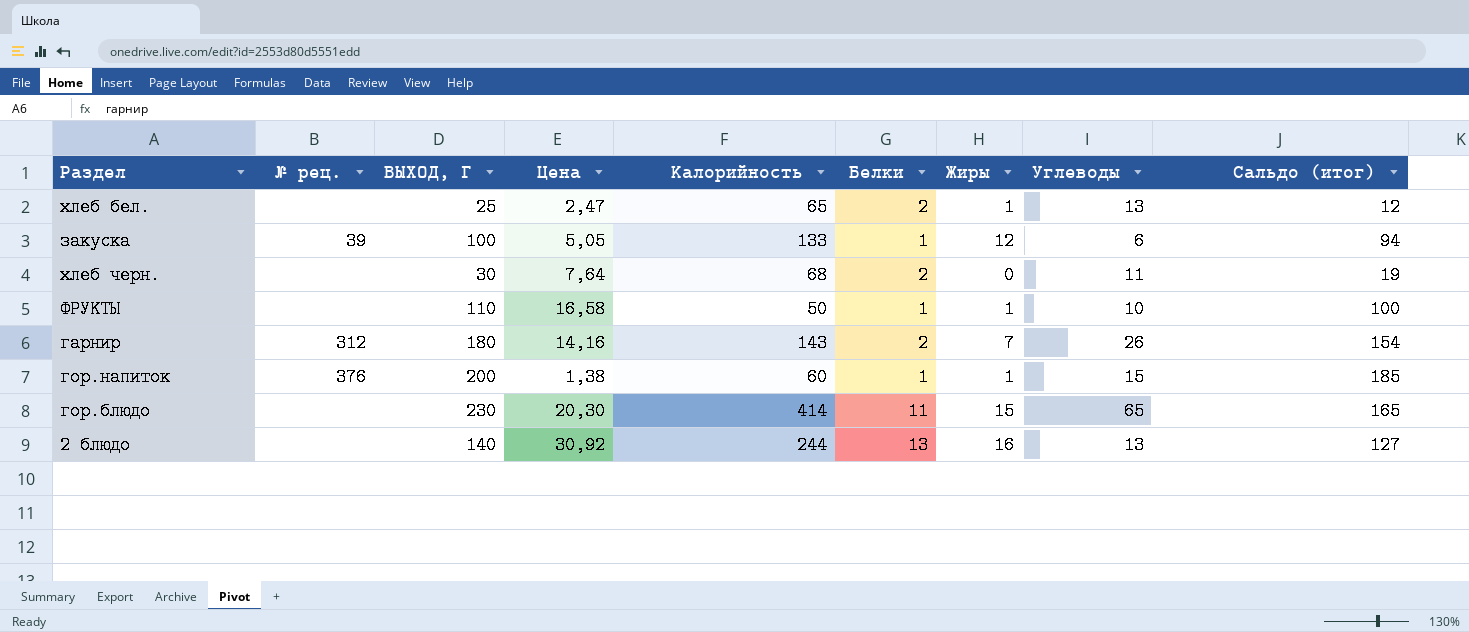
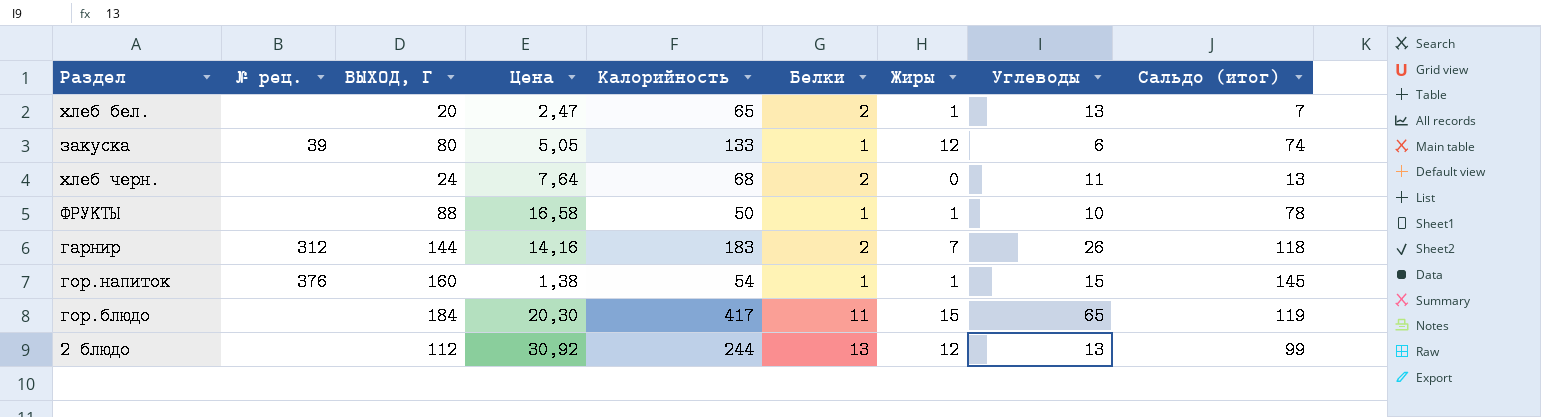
хлеб бел. | ВЫХОД, Г: 25 -> 20
хлеб бел. | Сальдо (итог): 12 -> 7
закуска | ВЫХОД, Г: 100 -> 80
закуска | Сальдо (итог): 94 -> 74
хлеб черн. | ВЫХОД, Г: 30 -> 24
хлеб черн. | Сальдо (итог): 19 -> 13
ФРУКТЫ | ВЫХОД, Г: 110 -> 88
ФРУКТЫ | Сальдо (итог): 100 -> 78
гарнир | ВЫХОД, Г: 180 -> 144
гарнир | Калорийность: 143 -> 183
гарнир | Сальдо (итог): 154 -> 118
гор.напиток | ВЫХОД, Г: 200 -> 160
гор.напиток | Калорийность: 60 -> 54
гор.напиток | Сальдо (итог): 185 -> 145
гор.блюдо | ВЫХОД, Г: 230 -> 184
гор.блюдо | Калорийность: 414 -> 417
гор.блюдо | Сальдо (итог): 165 -> 119
2 блюдо | ВЫХОД, Г: 140 -> 112
2 блюдо | Жиры: 16 -> 12
2 блюдо | Сальдо (итог): 127 -> 99

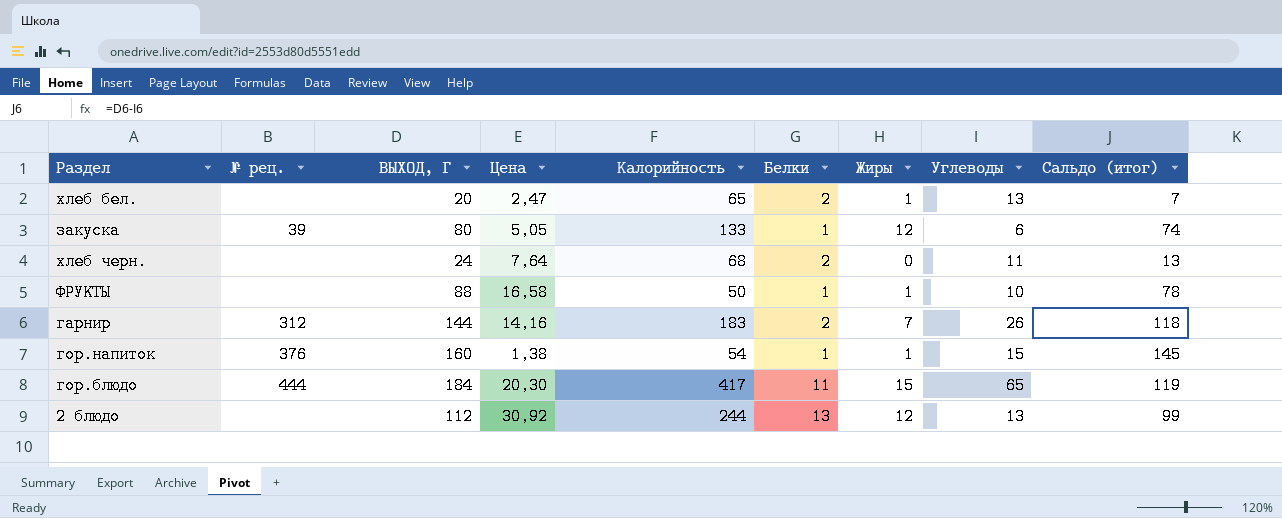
гор.блюдо | № рец.: none -> 444

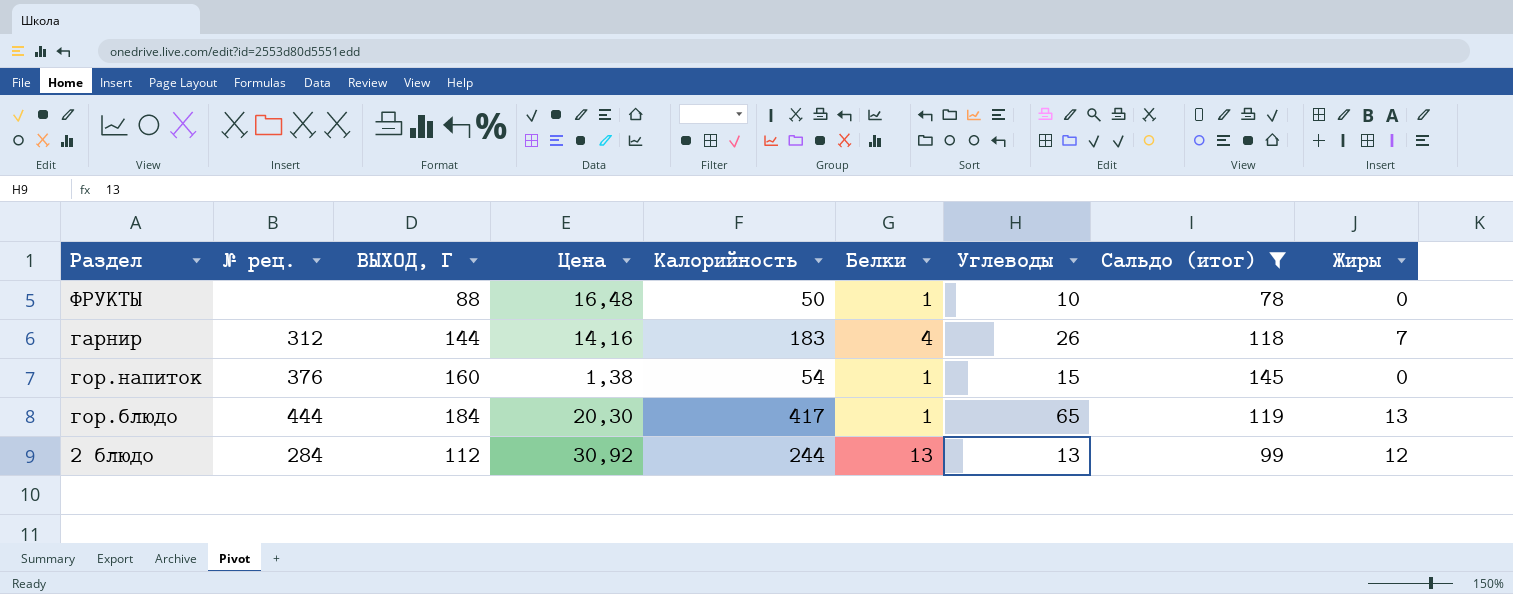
filter: none -> Сальдо (итог) >= 78
column Жиры | position: 7 -> 9
ФРУКТЫ | Цена: 16,58 -> 16,48
ФРУКТЫ | Жиры: 1 -> 0
гарнир | Белки: 2 -> 4
гор.напиток | Жиры: 1 -> 0
гор.блюдо | Белки: 11 -> 1
гор.блюдо | Жиры: 15 -> 13
2 блюдо | № рец.: none -> 284

